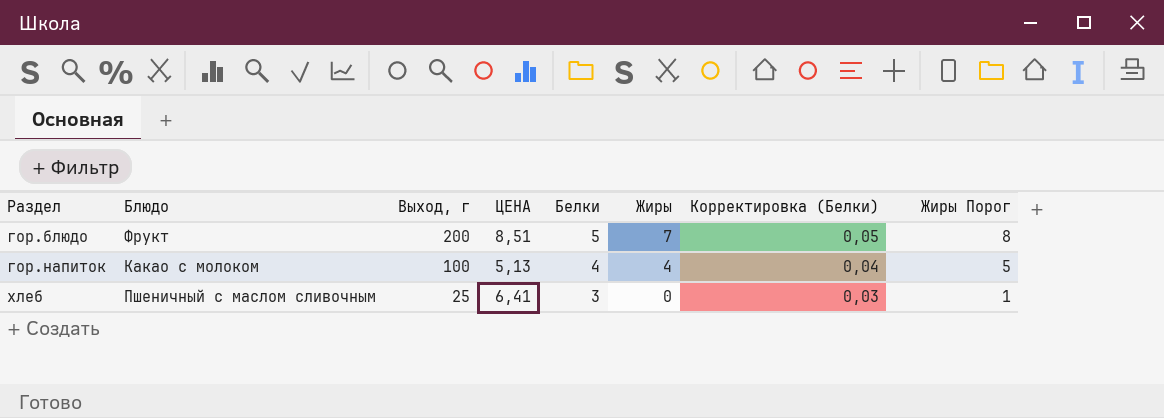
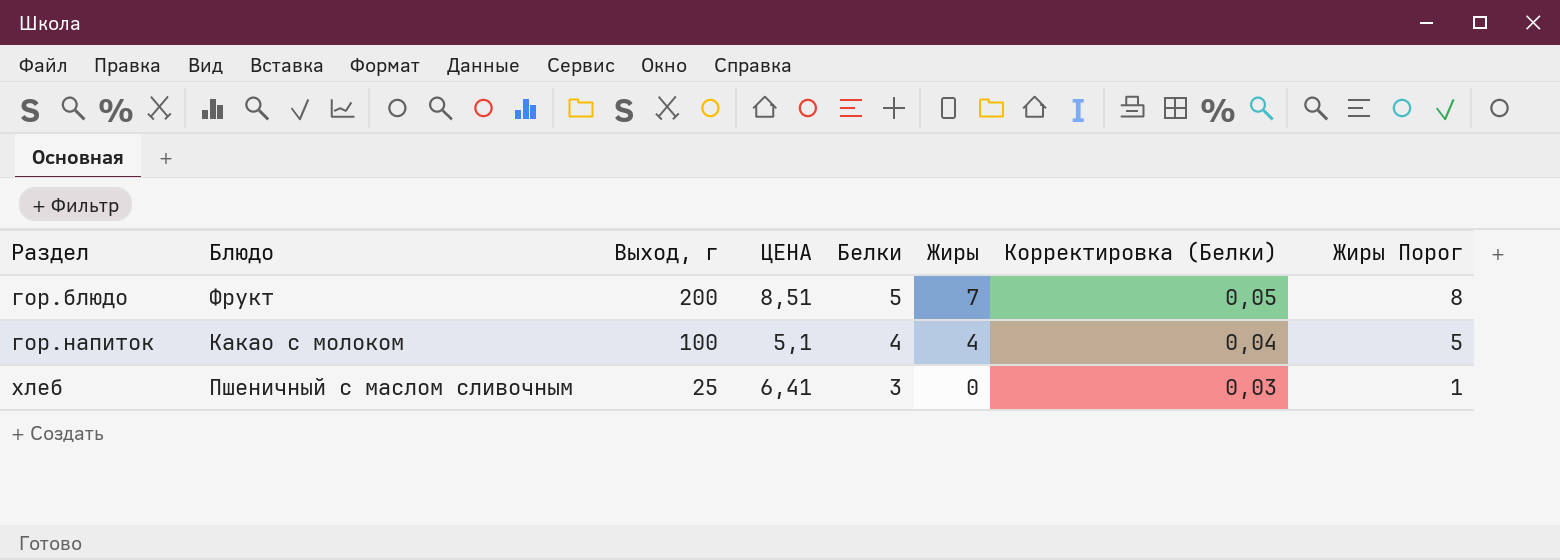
гор.напиток | ЦЕНА: 5,13 -> 5,1

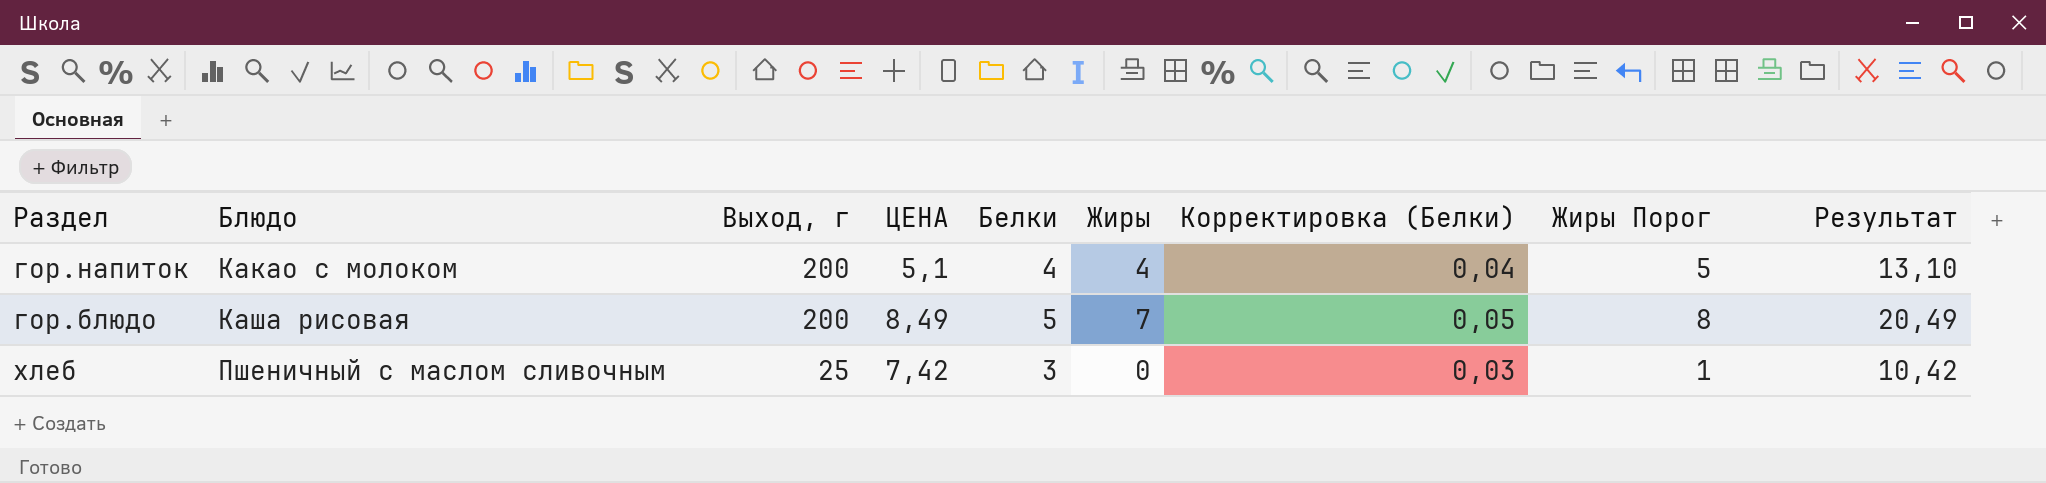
row order: Раздел ascending -> Блюдо ascending
column Результат | formula: none -> [ЦЕНА] + [Белки] + [Жиры]
гор.напиток | Выход, г: 100 -> 200
гор.блюдо | Блюдо: Фрукт -> Каша рисовая
гор.блюдо | ЦЕНА: 8,51 -> 8,49
хлеб | ЦЕНА: 6,41 -> 7,42

